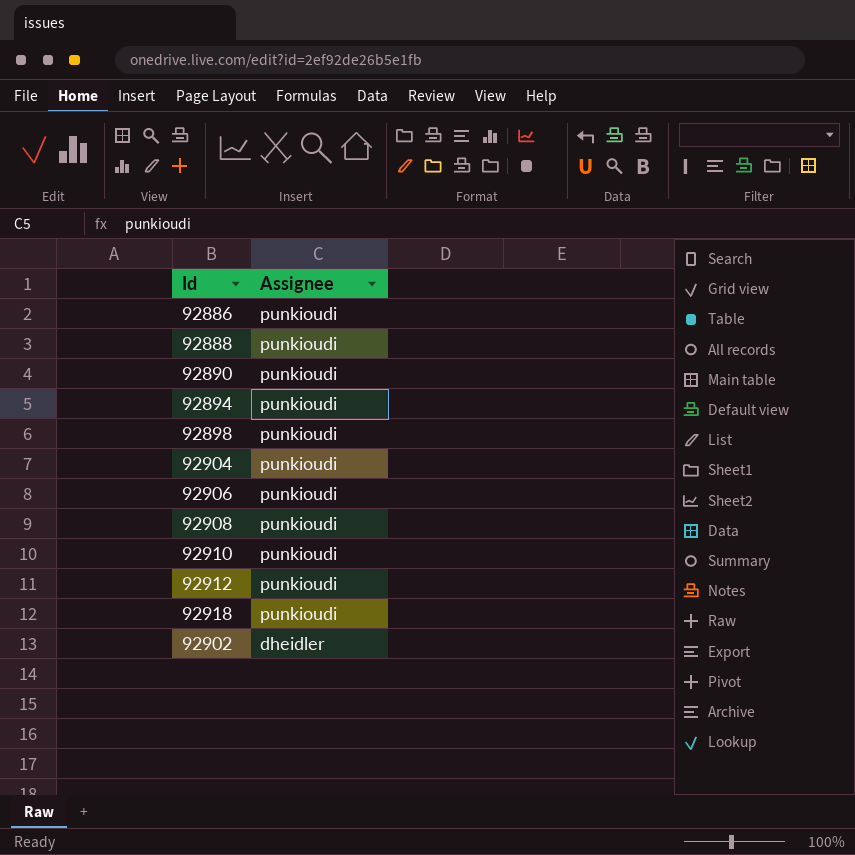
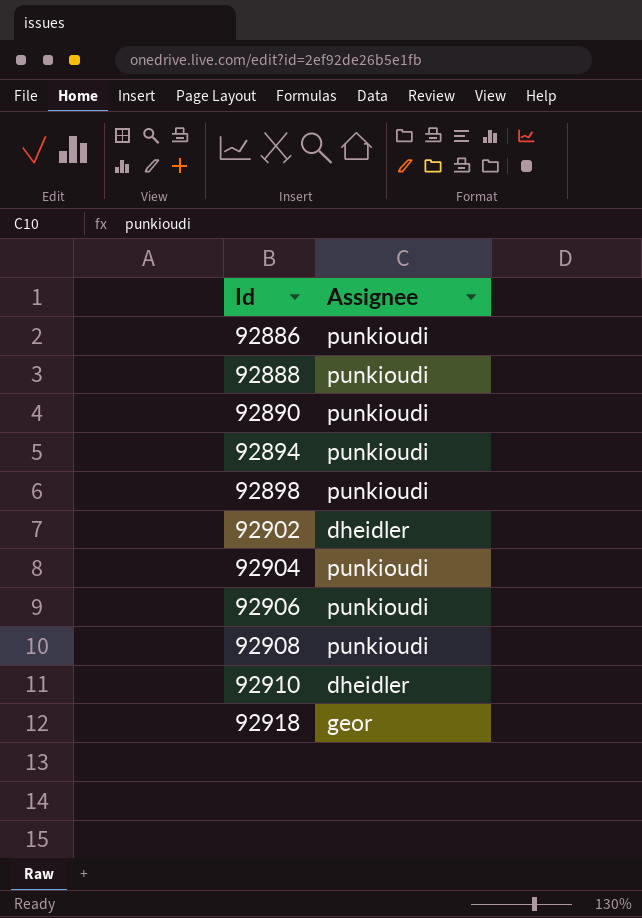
row order: Assignee descending -> Id ascending
row 92912: punkioudi -> none
92910 | Assignee: punkioudi -> dheidler
92918 | Assignee: punkioudi -> geor

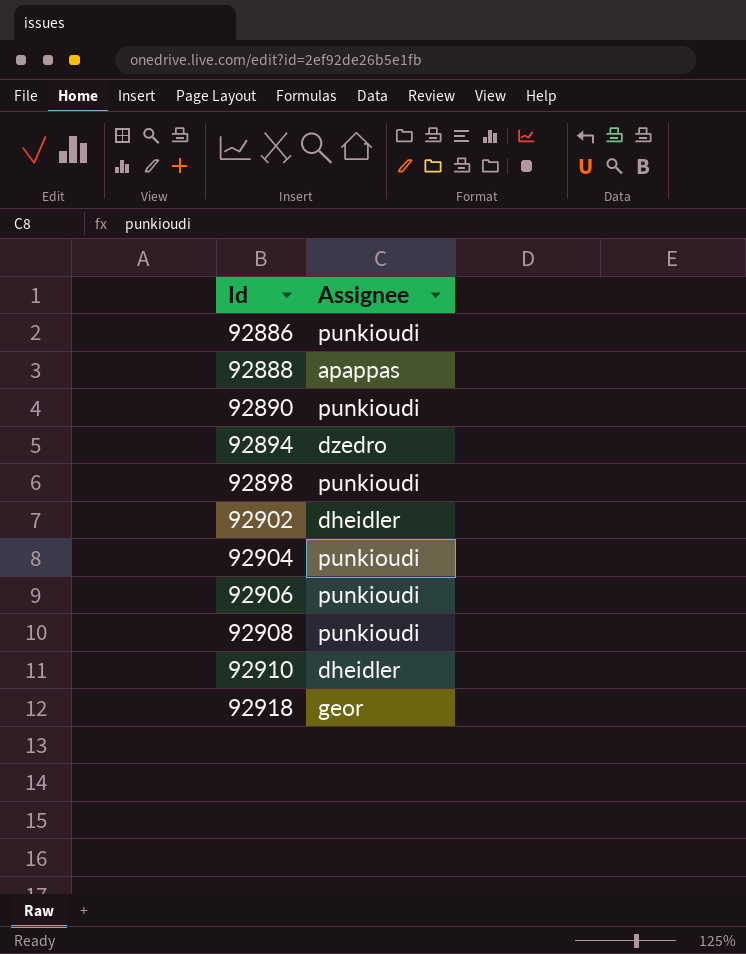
92888 | Assignee: punkioudi -> apappas
92894 | Assignee: punkioudi -> dzedro

